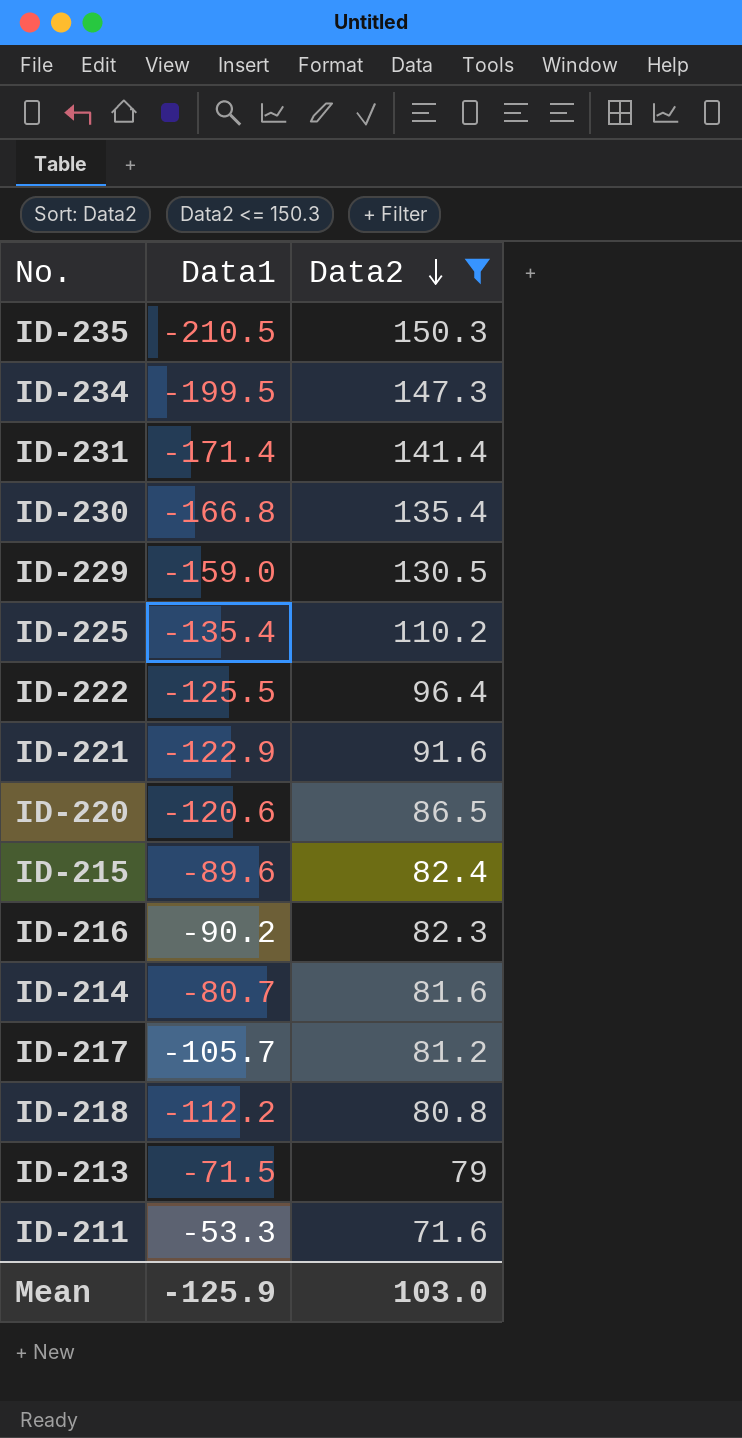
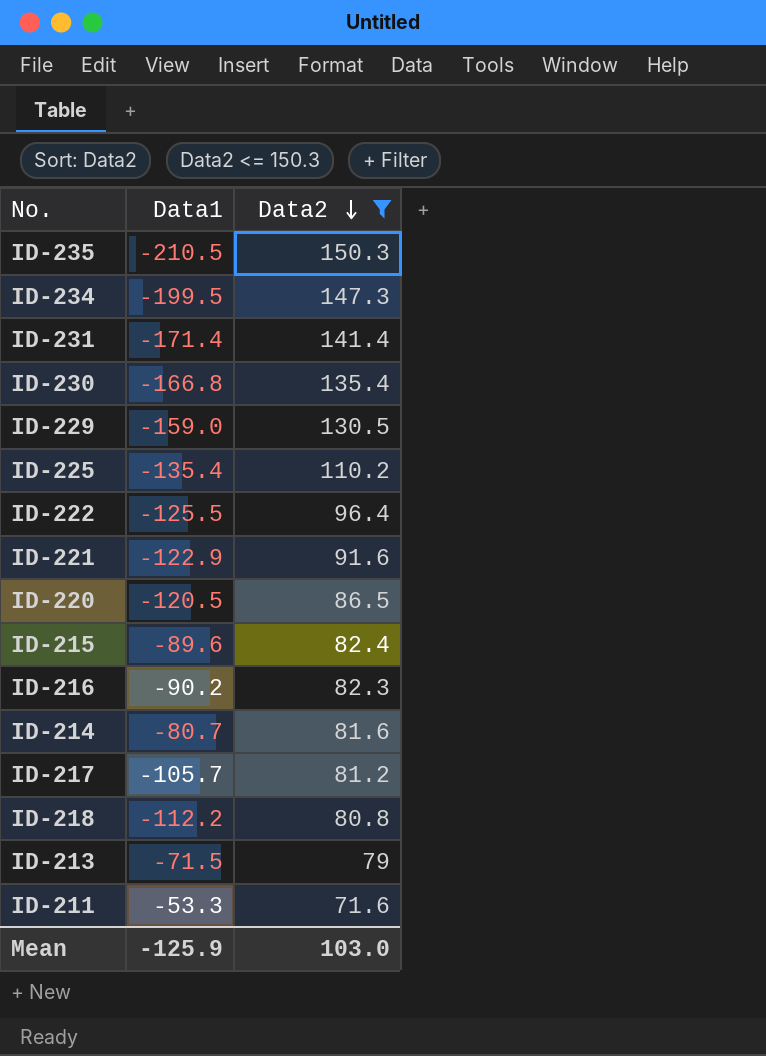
ID-220 | Data1: -120.6 -> -120.5

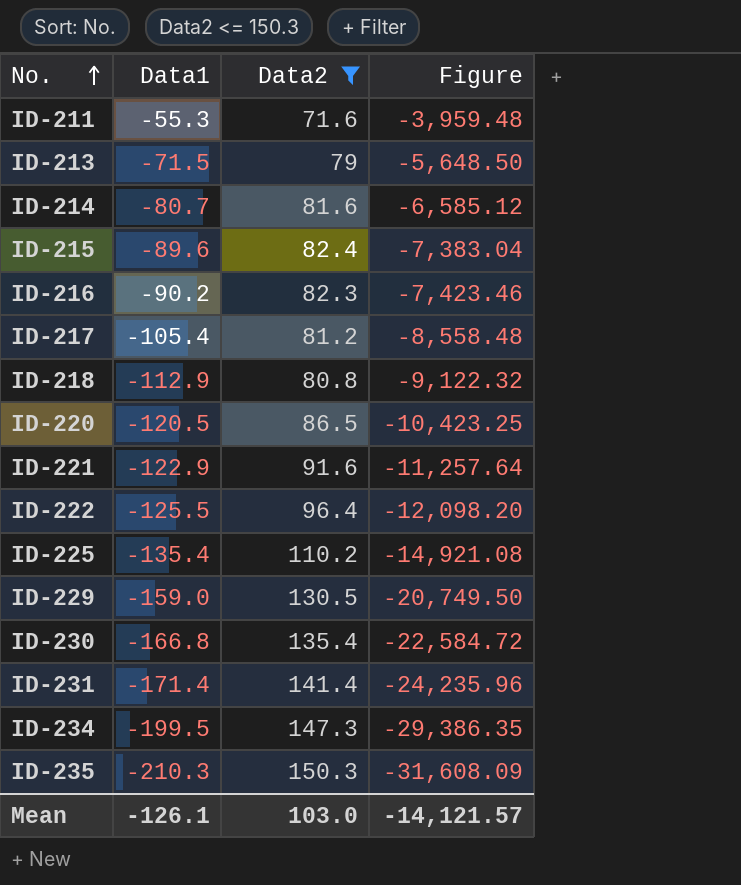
row order: Data2 descending -> No. ascending
column Figure | formula: none -> [Data1] * [Data2]
ID-211 | Data1: -53.3 -> -55.3
ID-217 | Data1: -105.7 -> -105.4
ID-218 | Data1: -112.2 -> -112.9
ID-235 | Data1: -210.5 -> -210.3
Mean | Data1: -125.9 -> -126.1

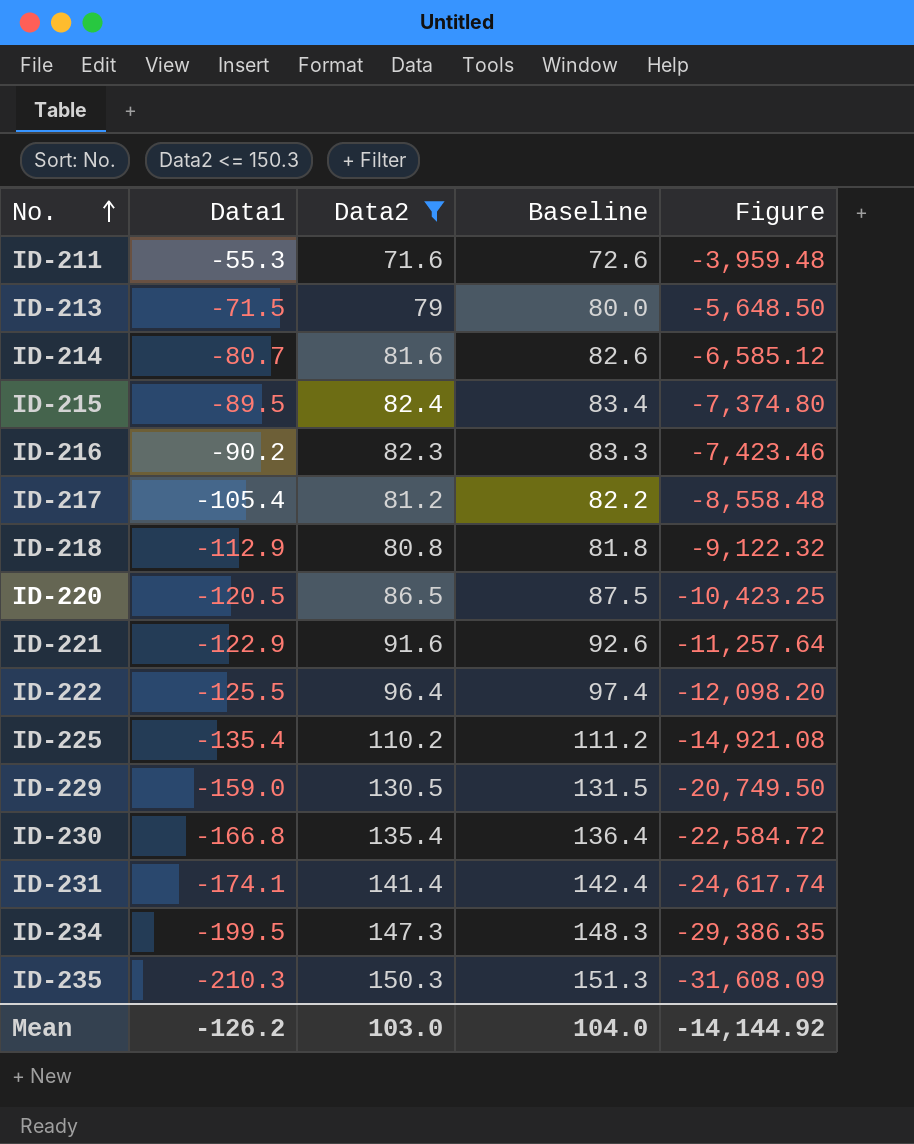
column Baseline | formula: none -> [Data2] + 1
ID-215 | Data1: -89.6 -> -89.5
ID-215 | Figure: -7,383.04 -> -7,374.80
ID-231 | Data1: -171.4 -> -174.1
ID-231 | Figure: -24,235.96 -> -24,617.74
Mean | Data1: -126.1 -> -126.2
Mean | Figure: -14,121.57 -> -14,144.92

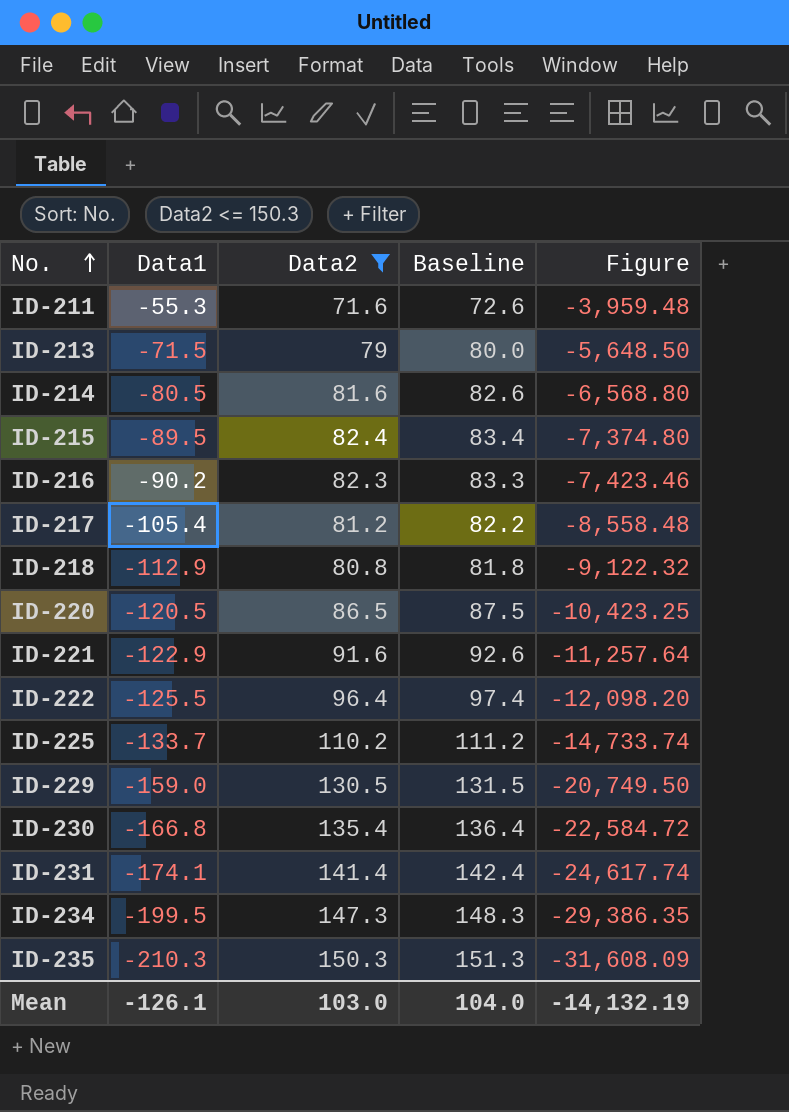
ID-214 | Data1: -80.7 -> -80.5
ID-214 | Figure: -6,585.12 -> -6,568.80
ID-225 | Data1: -135.4 -> -133.7
ID-225 | Figure: -14,921.08 -> -14,733.74
Mean | Data1: -126.2 -> -126.1
Mean | Figure: -14,144.92 -> -14,132.19

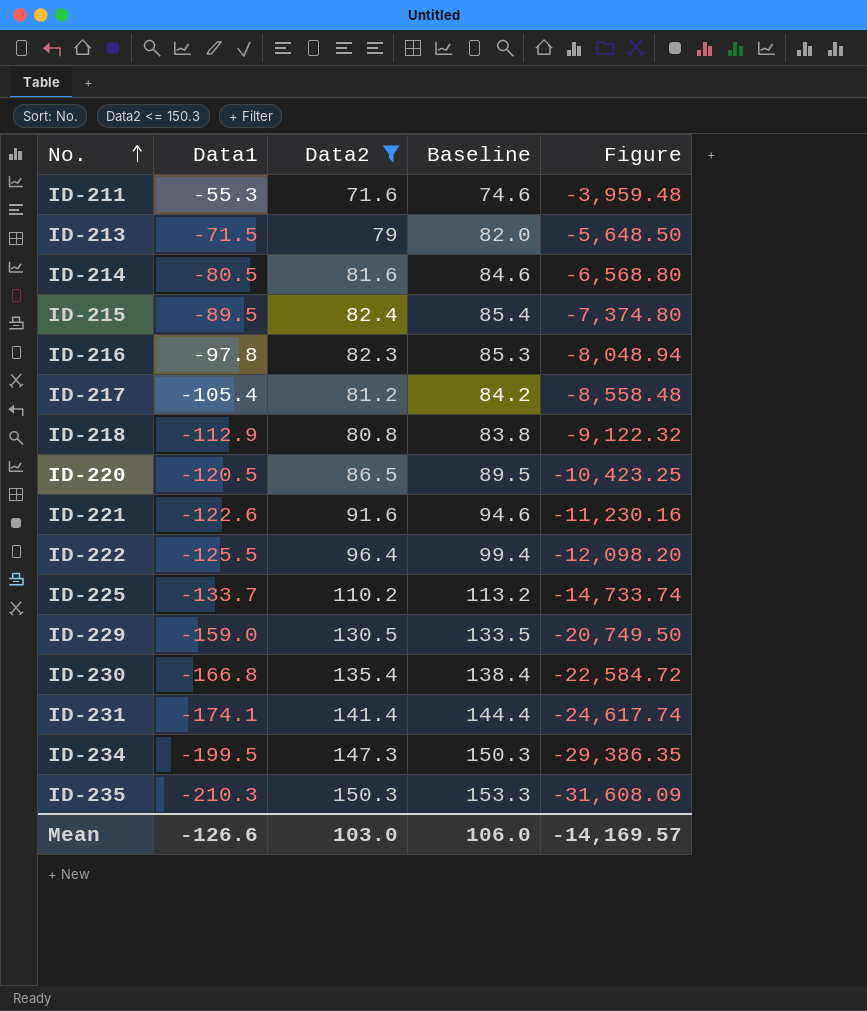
column Baseline | formula: [Data2] + 1 -> [Data2] + 3
ID-216 | Data1: -90.2 -> -97.8
ID-216 | Figure: -7,423.46 -> -8,048.94
ID-221 | Data1: -122.9 -> -122.6
ID-221 | Figure: -11,257.64 -> -11,230.16
Mean | Data1: -126.1 -> -126.6
Mean | Baseline: 104.0 -> 106.0
Mean | Figure: -14,132.19 -> -14,169.57

